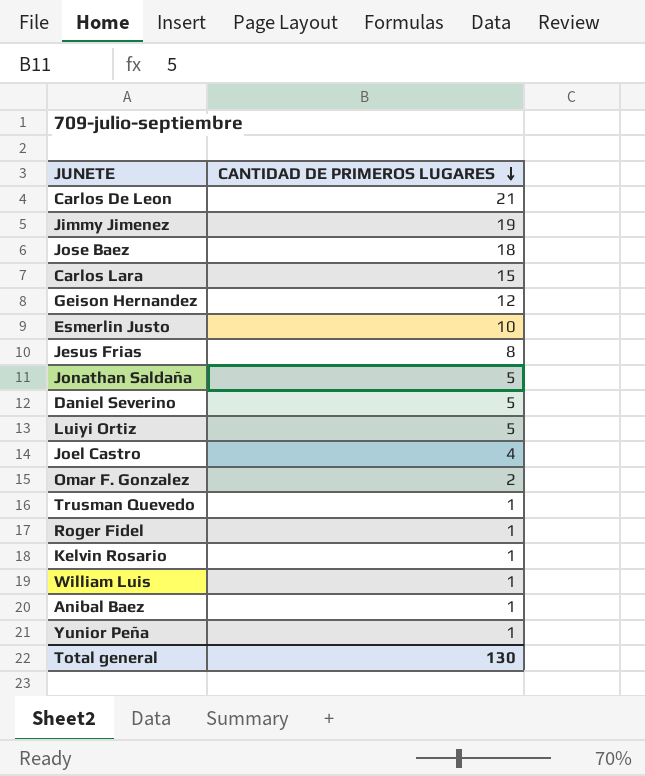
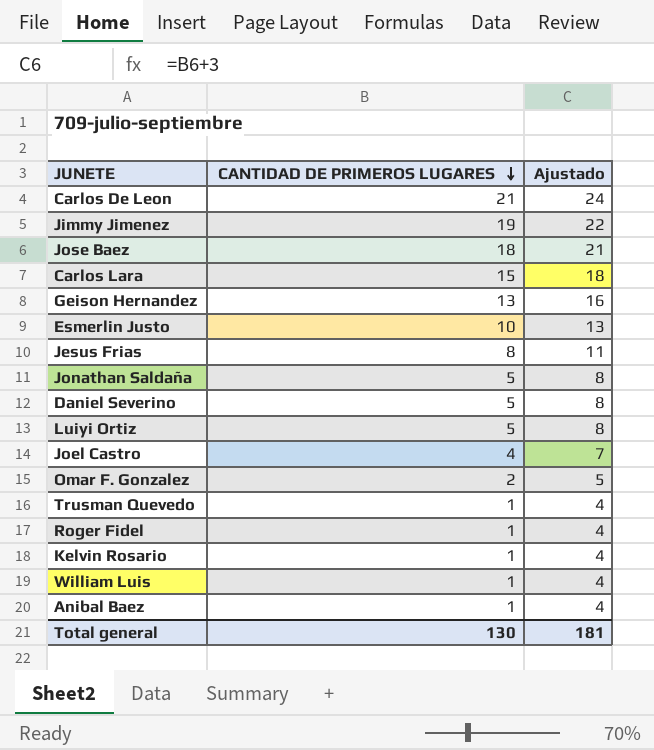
column Ajustado | formula: none -> [CANTIDAD DE PRIMEROS LUGARES] + 3
row Yunior Peña: 1 -> none
Geison Hernandez | CANTIDAD DE PRIMEROS LUGARES: 12 -> 13

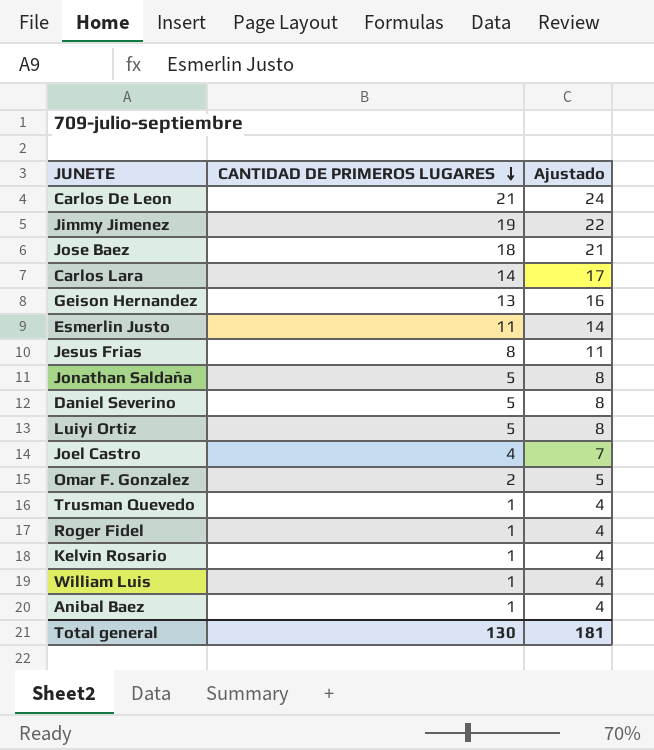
Carlos Lara | CANTIDAD DE PRIMEROS LUGARES: 15 -> 14
Carlos Lara | Ajustado: 18 -> 17
Esmerlin Justo | CANTIDAD DE PRIMEROS LUGARES: 10 -> 11
Esmerlin Justo | Ajustado: 13 -> 14

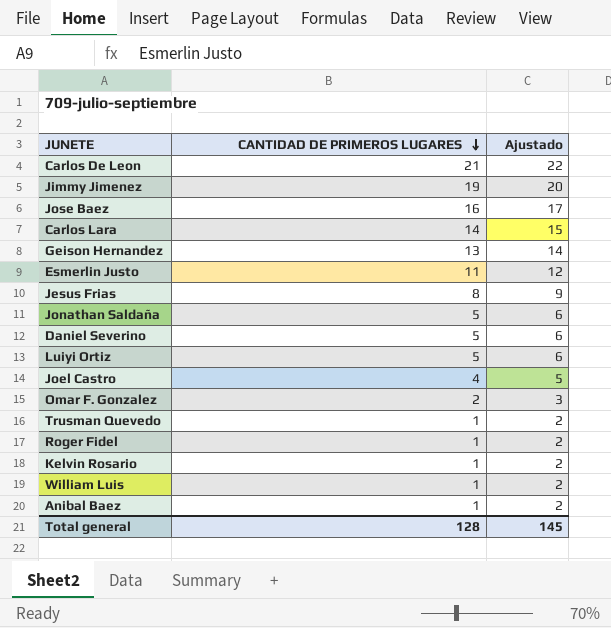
column Ajustado | formula: [CANTIDAD DE PRIMEROS LUGARES] + 3 -> [CANTIDAD DE PRIMEROS LUGARES] + 1
Jose Baez | CANTIDAD DE PRIMEROS LUGARES: 18 -> 16
Total general | CANTIDAD DE PRIMEROS LUGARES: 130 -> 128
Total general | Ajustado: 181 -> 145

